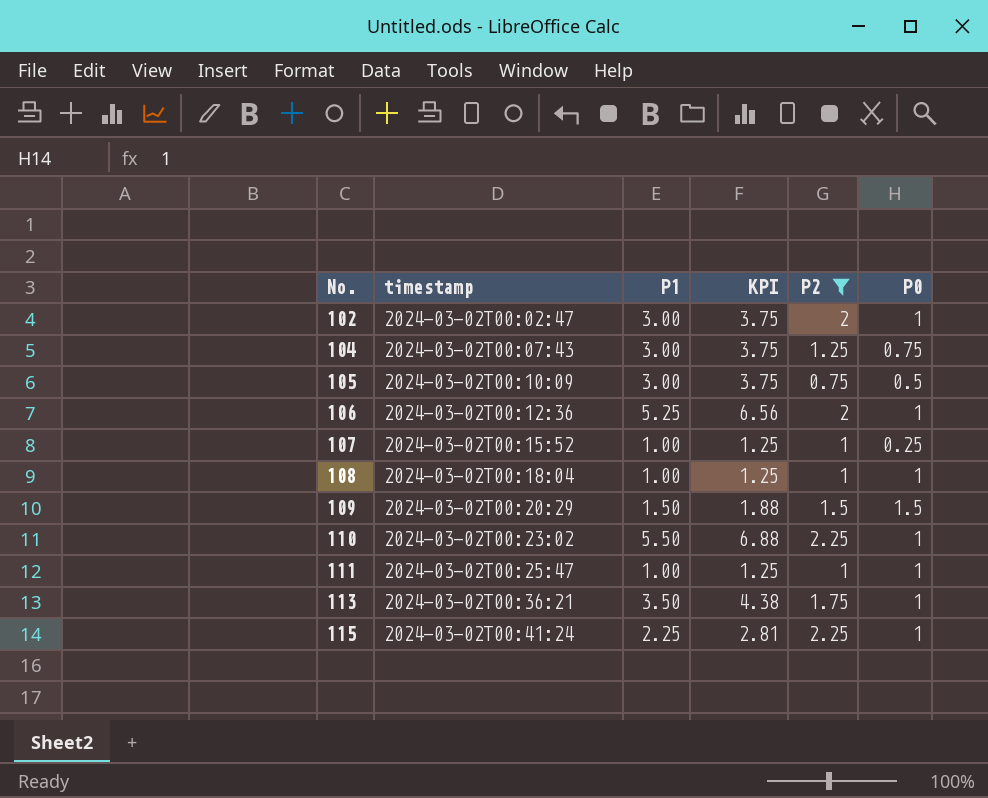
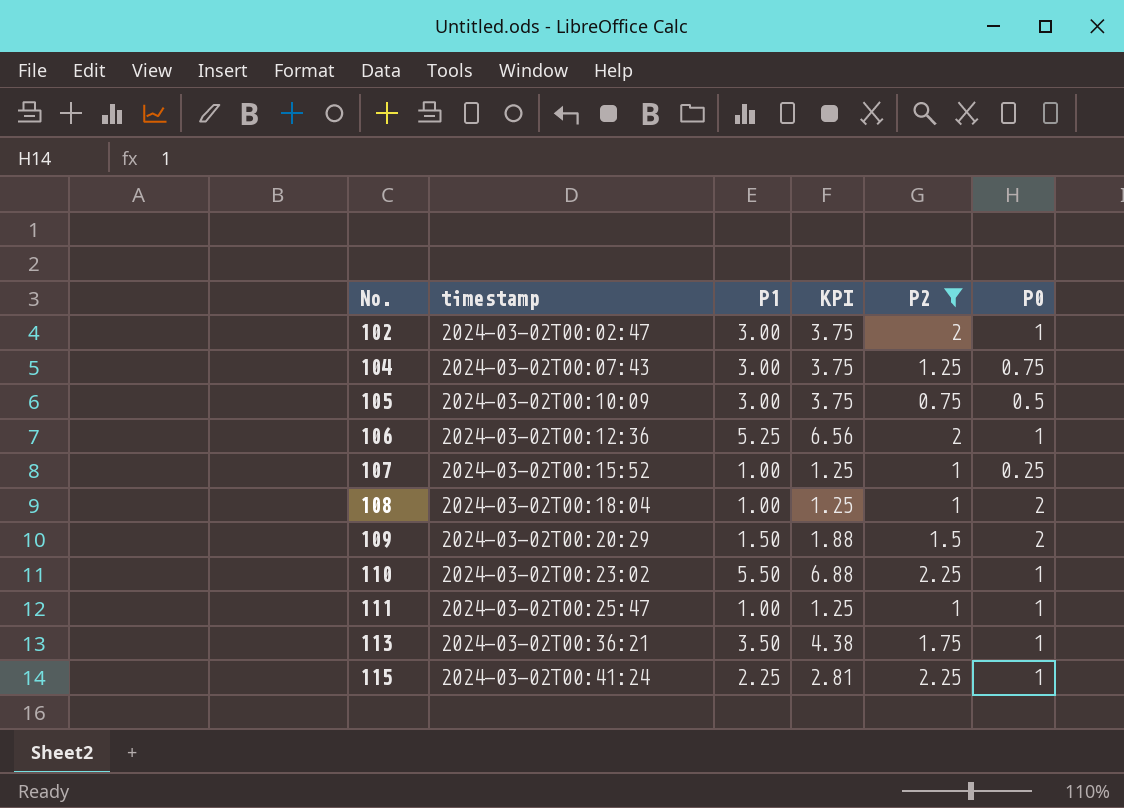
108 | P0: 1 -> 2
109 | P0: 1.5 -> 2

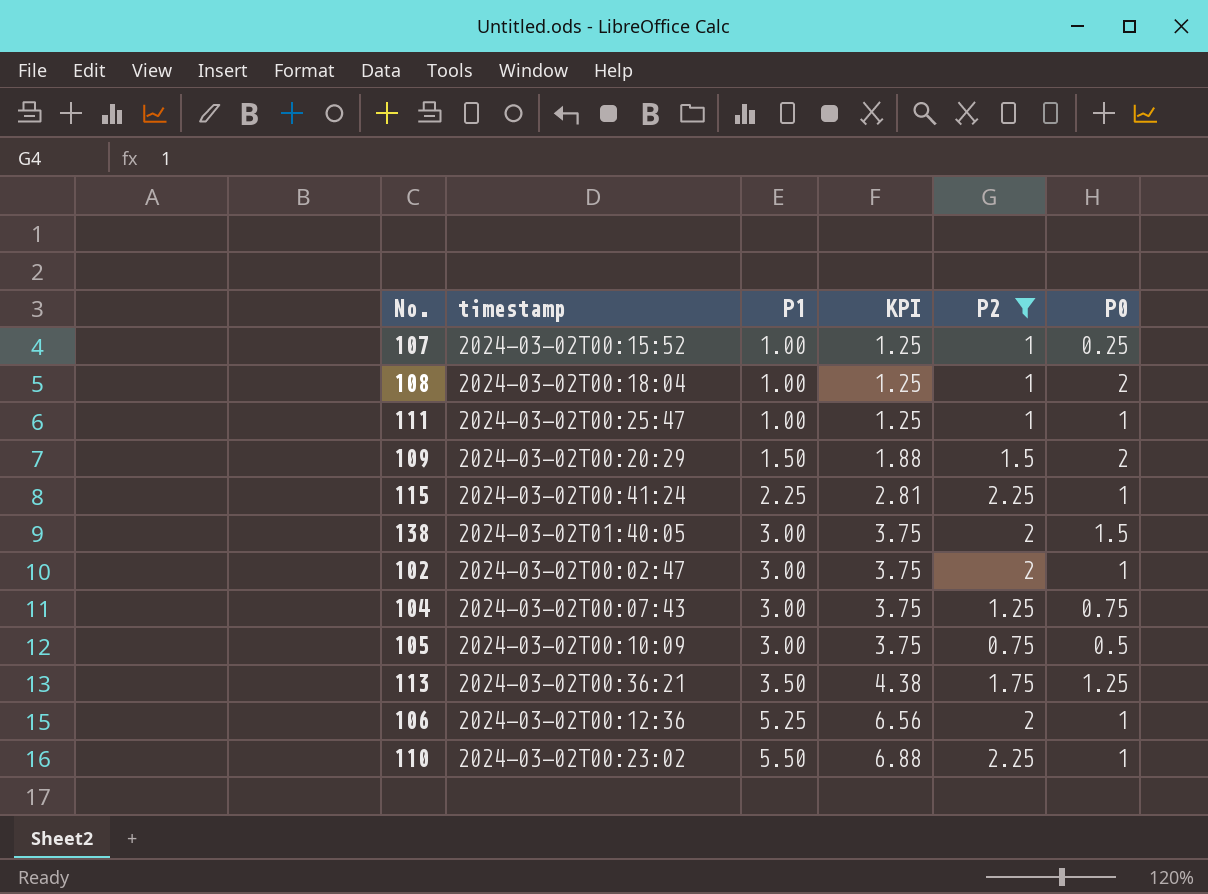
row order: No. ascending -> P1 ascending
row 138: none -> 2024-03-02T01:40:05 | 3.00 | 3.75 | 2 | 1.5
113 | P0: 1 -> 1.25

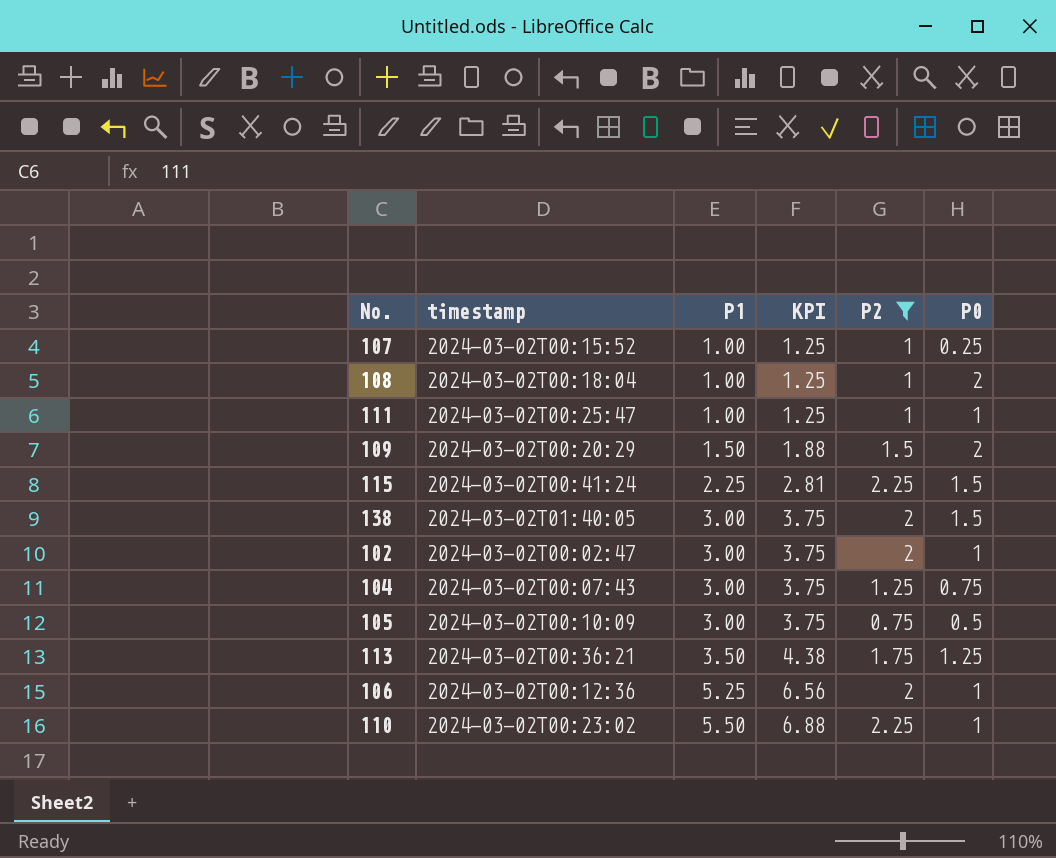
115 | P0: 1 -> 1.5

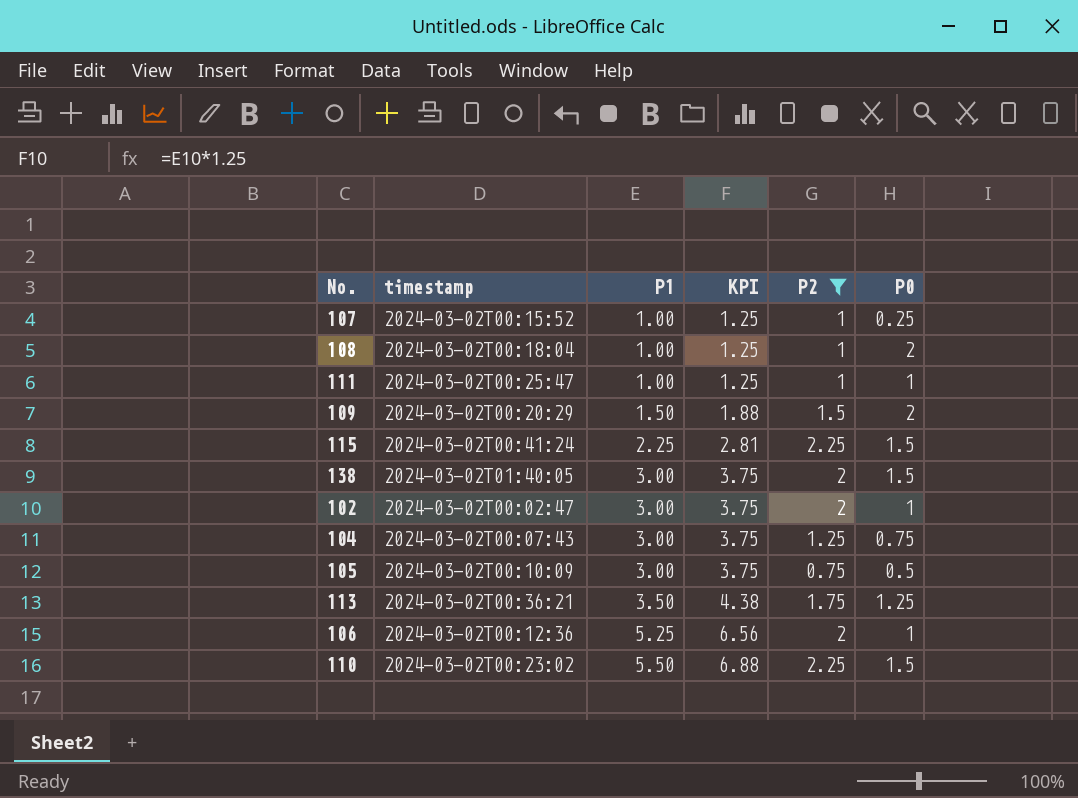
110 | P0: 1 -> 1.5

